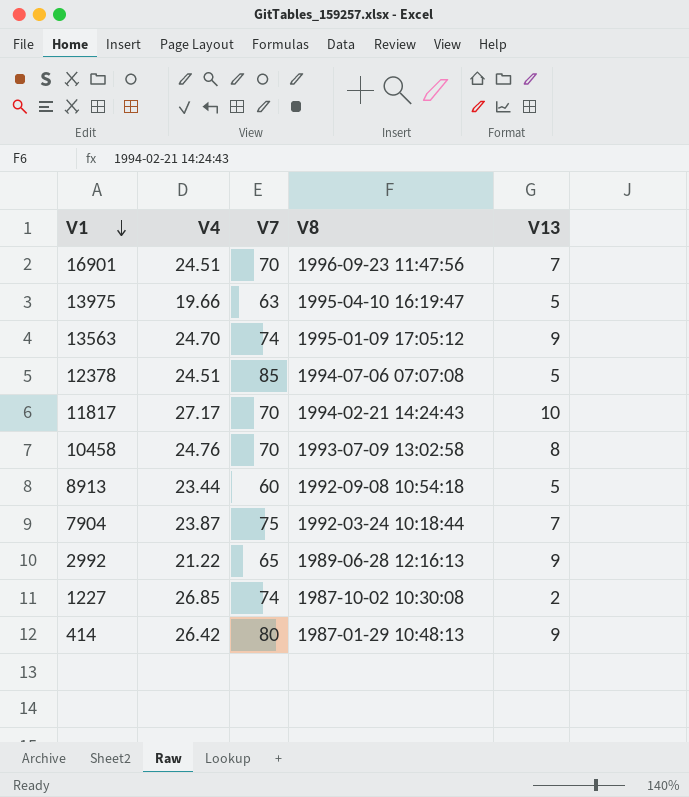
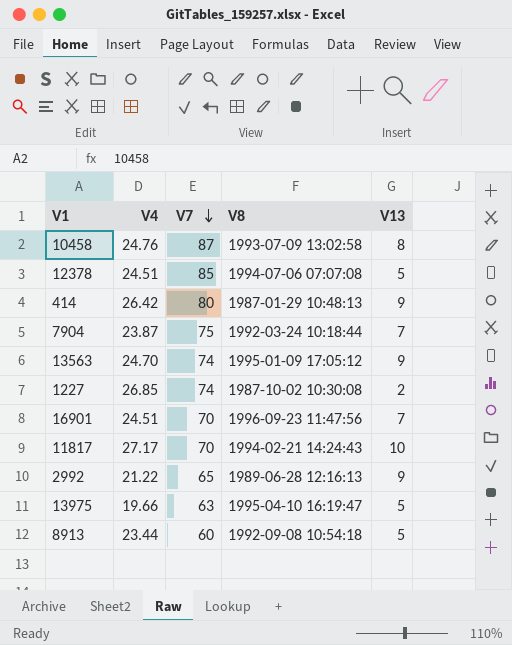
row order: V1 descending -> V7 descending
10458 | V7: 70 -> 87

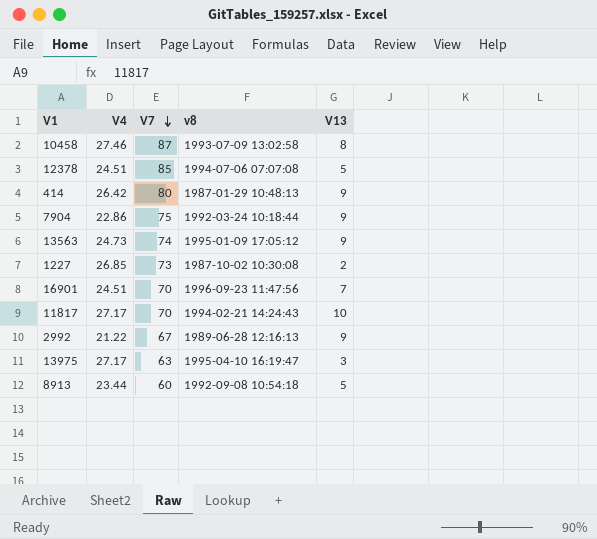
column name: V8 -> v8
10458 | V4: 24.76 -> 27.46
7904 | V4: 23.87 -> 22.86
7904 | V13: 7 -> 9
13563 | V4: 24.70 -> 24.73
1227 | V7: 74 -> 73
2992 | V7: 65 -> 67
13975 | V4: 19.66 -> 27.17
13975 | V13: 5 -> 3

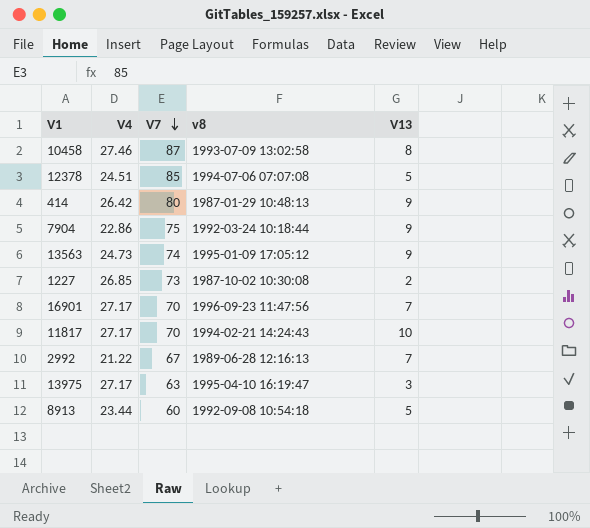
16901 | V4: 24.51 -> 27.17
2992 | V13: 9 -> 7

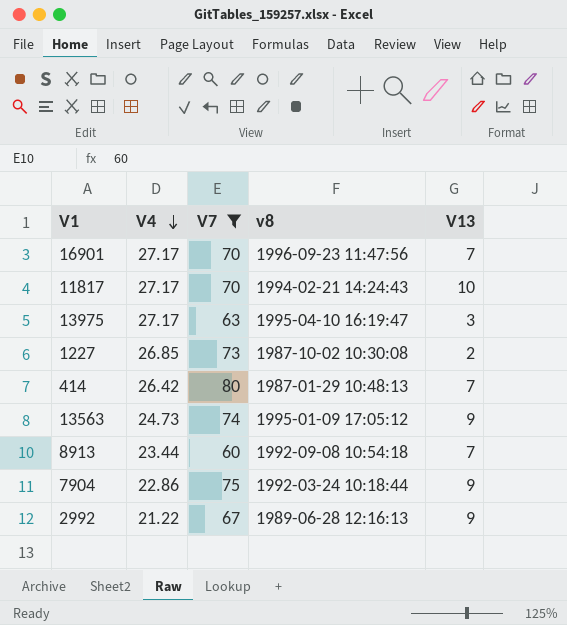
filter: none -> V7 <= 80
row order: V7 descending -> V4 descending
414 | V13: 9 -> 7
8913 | V13: 5 -> 7
2992 | V13: 7 -> 9

